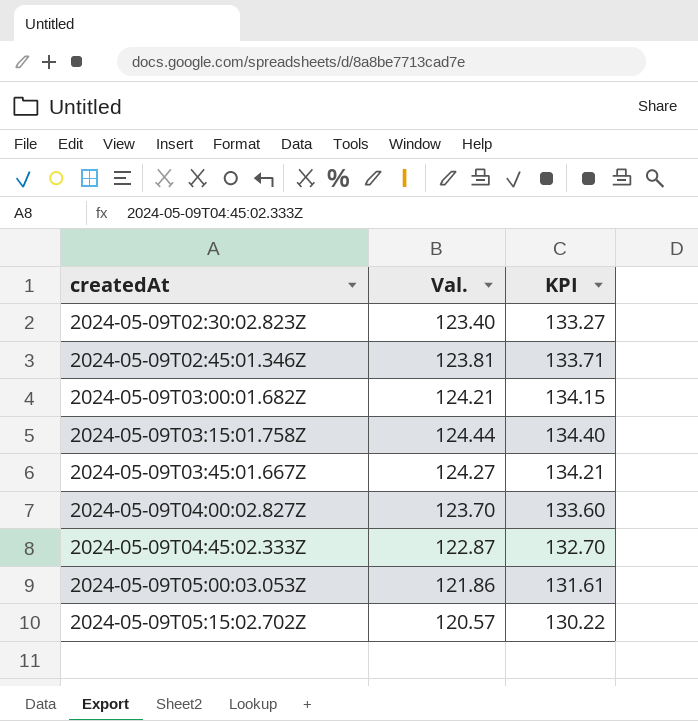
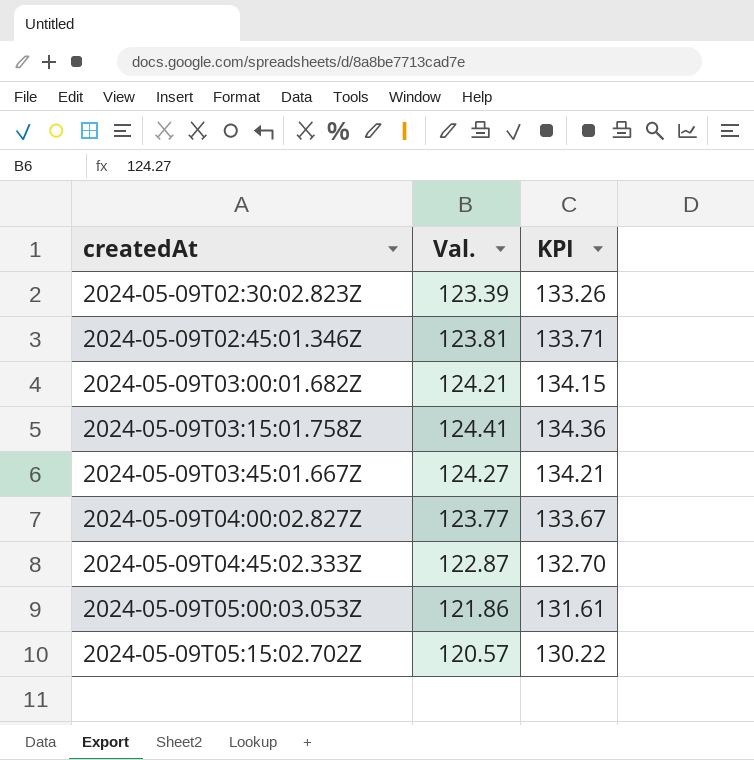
2024-05-09T02:30:02.823Z | Val.: 123.40 -> 123.39
2024-05-09T02:30:02.823Z | KPI: 133.27 -> 133.26
2024-05-09T03:15:01.758Z | Val.: 124.44 -> 124.41
2024-05-09T03:15:01.758Z | KPI: 134.40 -> 134.36
2024-05-09T04:00:02.827Z | Val.: 123.70 -> 123.77
2024-05-09T04:00:02.827Z | KPI: 133.60 -> 133.67

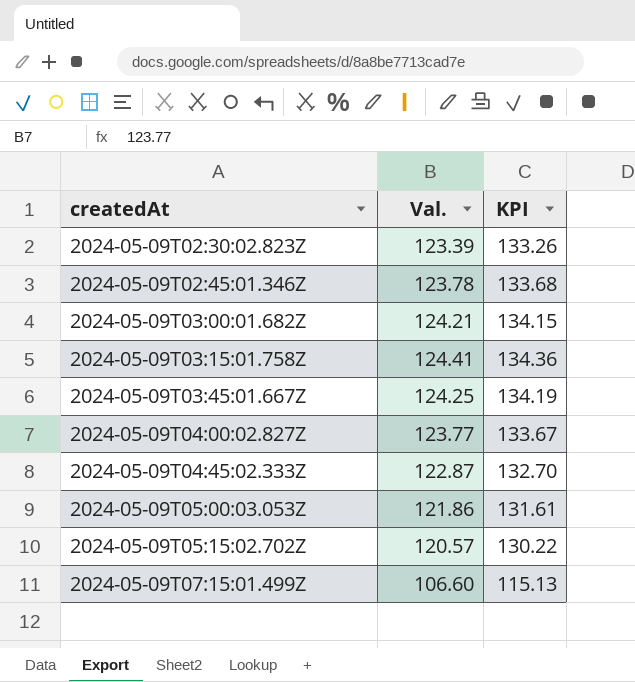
2024-05-09T02:45:01.346Z | Val.: 123.81 -> 123.78
2024-05-09T02:45:01.346Z | KPI: 133.71 -> 133.68
2024-05-09T03:45:01.667Z | Val.: 124.27 -> 124.25
2024-05-09T03:45:01.667Z | KPI: 134.21 -> 134.19
row 2024-05-09T07:15:01.499Z: none -> 106.60 | 115.13

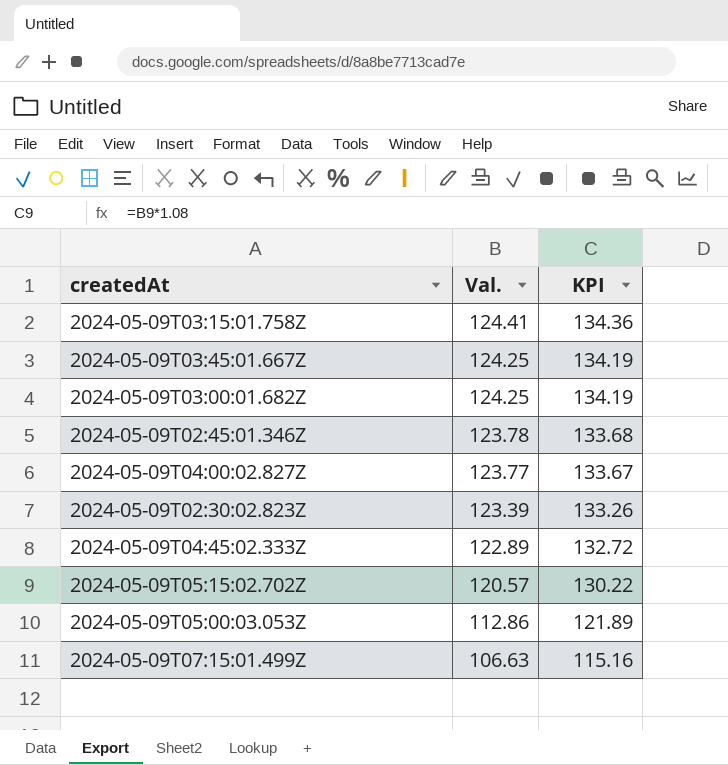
row order: createdAt ascending -> Val. descending
2024-05-09T03:00:01.682Z | Val.: 124.21 -> 124.25
2024-05-09T03:00:01.682Z | KPI: 134.15 -> 134.19
2024-05-09T04:45:02.333Z | Val.: 122.87 -> 122.89
2024-05-09T04:45:02.333Z | KPI: 132.70 -> 132.72
2024-05-09T05:00:03.053Z | Val.: 121.86 -> 112.86
2024-05-09T05:00:03.053Z | KPI: 131.61 -> 121.89
2024-05-09T07:15:01.499Z | Val.: 106.60 -> 106.63
2024-05-09T07:15:01.499Z | KPI: 115.13 -> 115.16

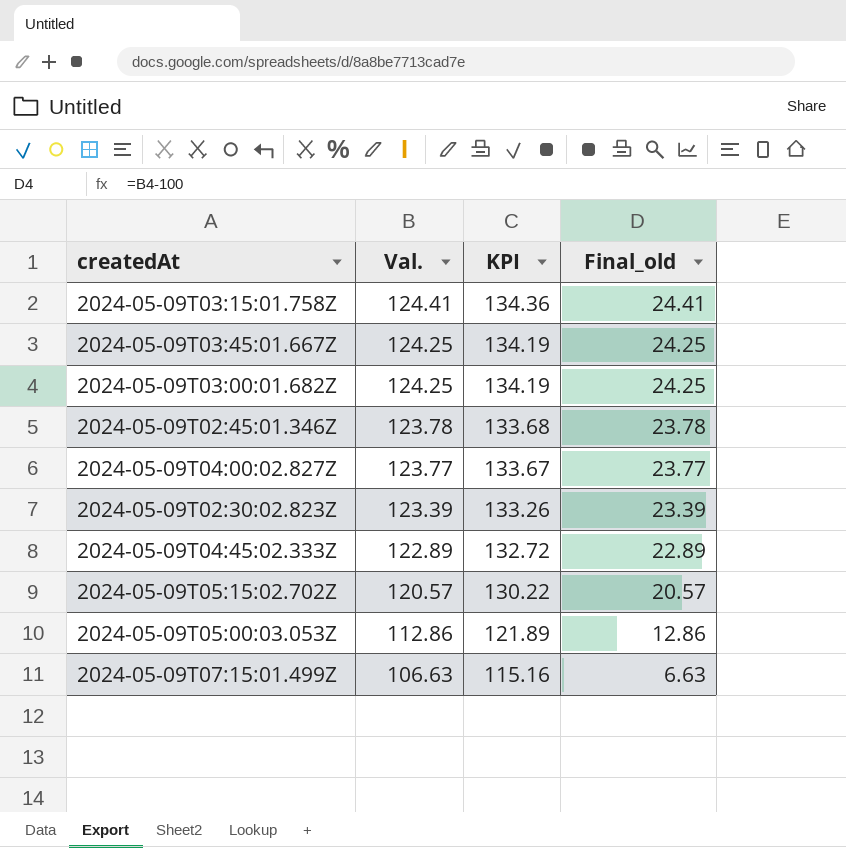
column Final_old | formula: none -> [Val.] - 100

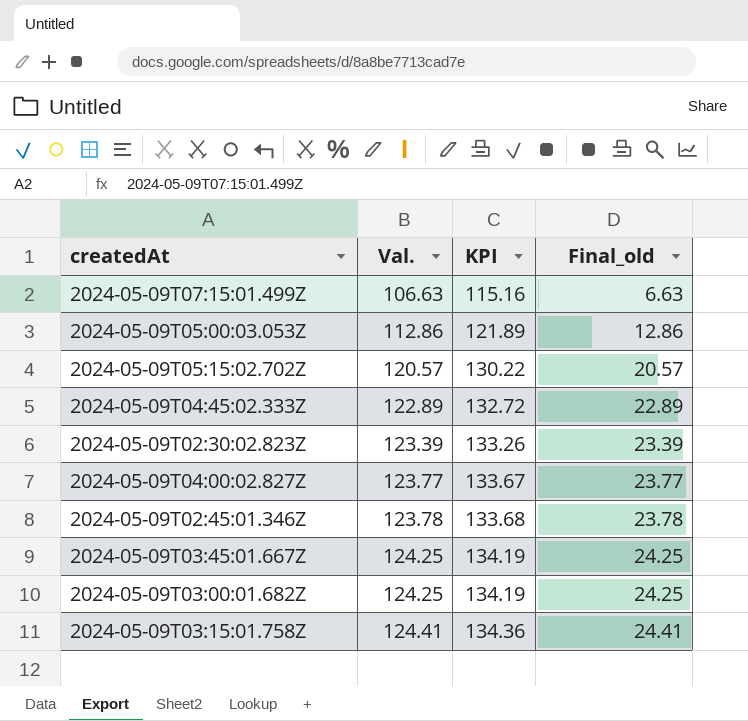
row order: Val. descending -> Val. ascending

